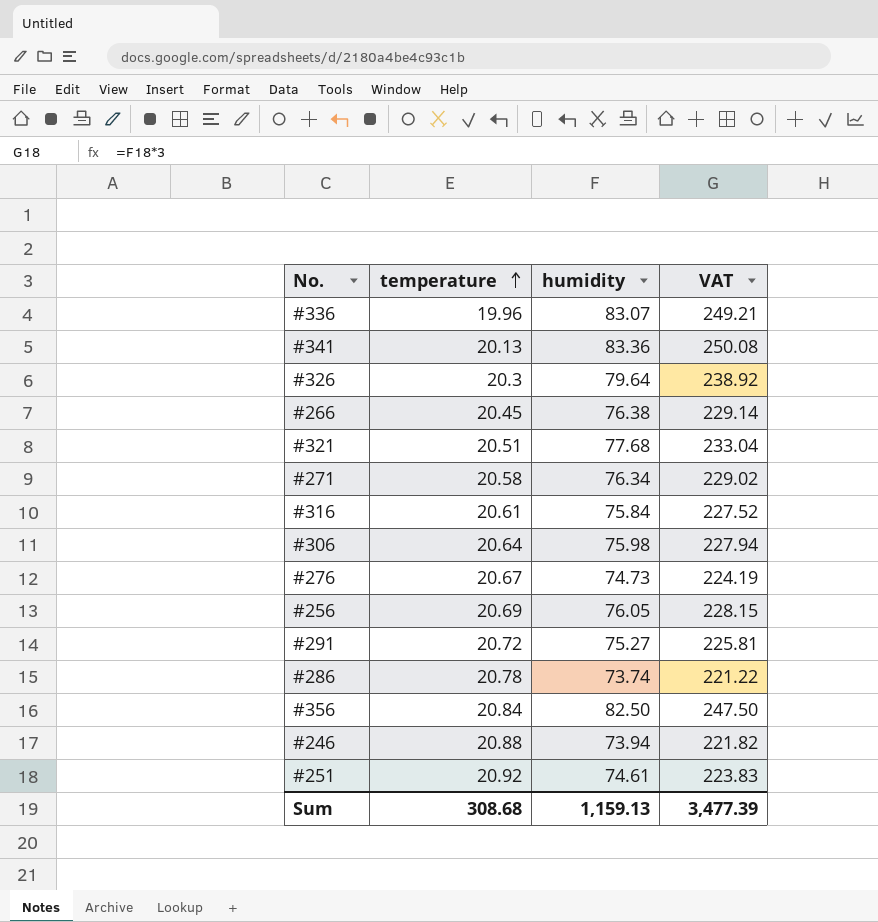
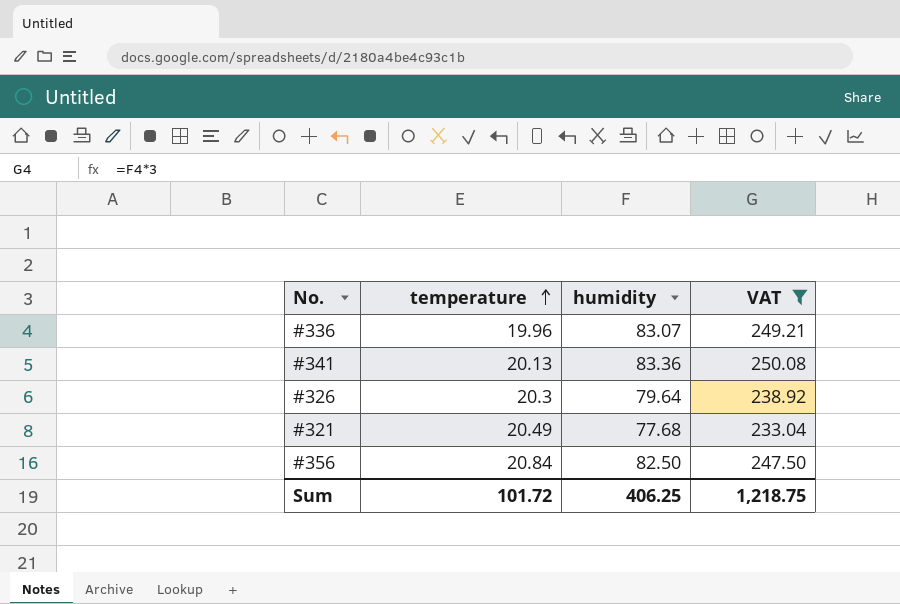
filter: none -> VAT >= 233.04
#321 | temperature: 20.51 -> 20.49
Sum | temperature: 308.68 -> 101.72
Sum | humidity: 1,159.13 -> 406.25
Sum | VAT: 3,477.39 -> 1,218.75

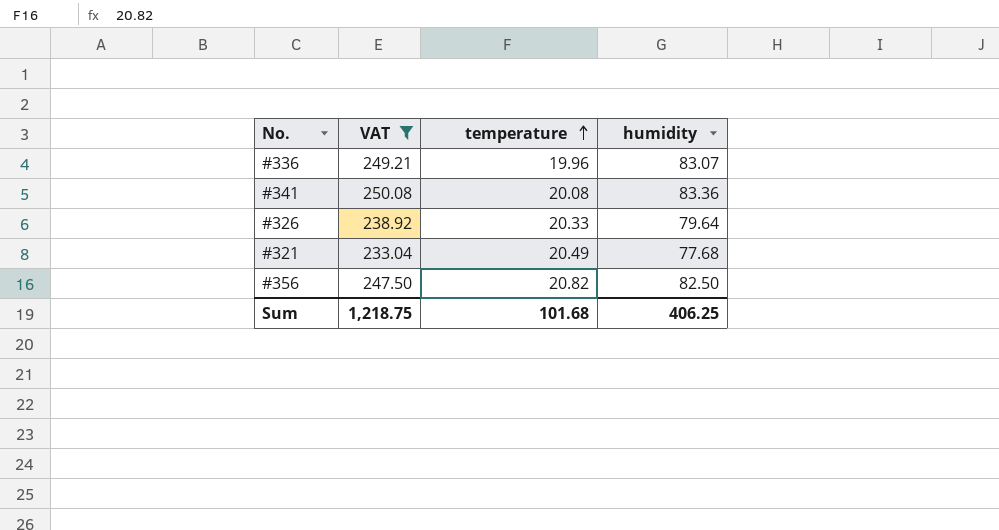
column VAT | position: 4 -> 2
#341 | temperature: 20.13 -> 20.08
#326 | temperature: 20.3 -> 20.33
#356 | temperature: 20.84 -> 20.82
Sum | temperature: 101.72 -> 101.68

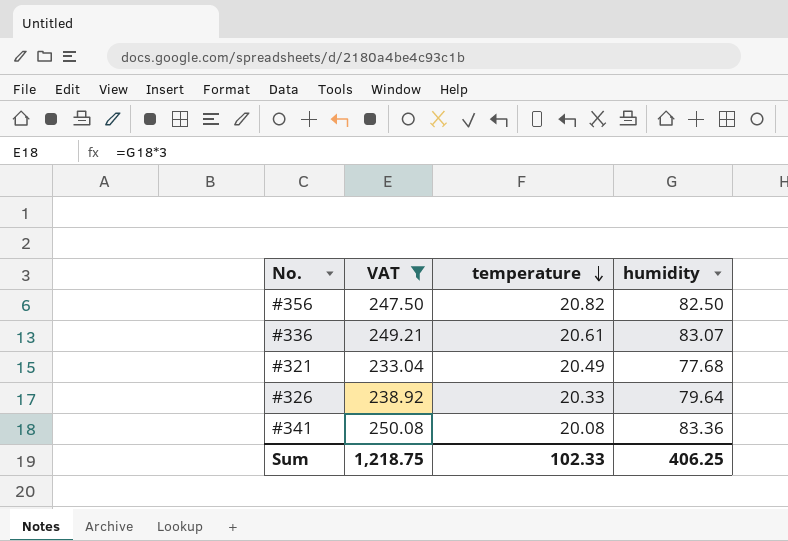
row order: temperature ascending -> temperature descending
#336 | temperature: 19.96 -> 20.61
Sum | temperature: 101.68 -> 102.33

